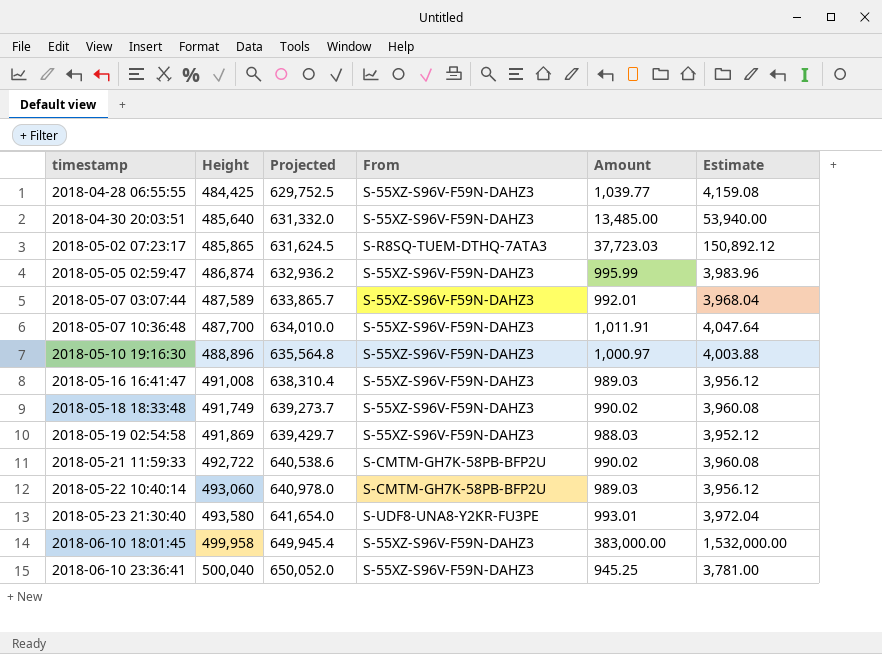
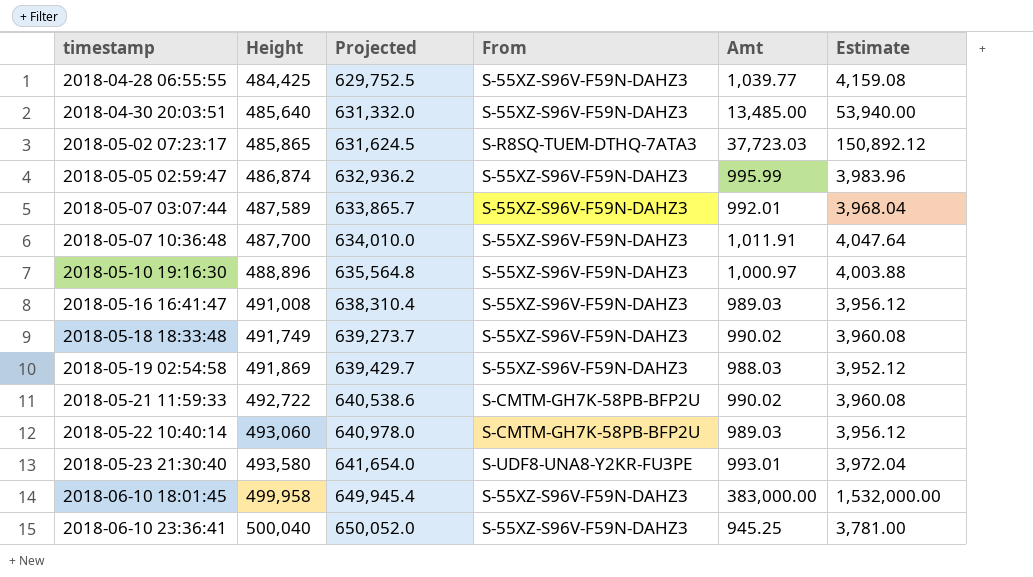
column name: Amount -> Amt

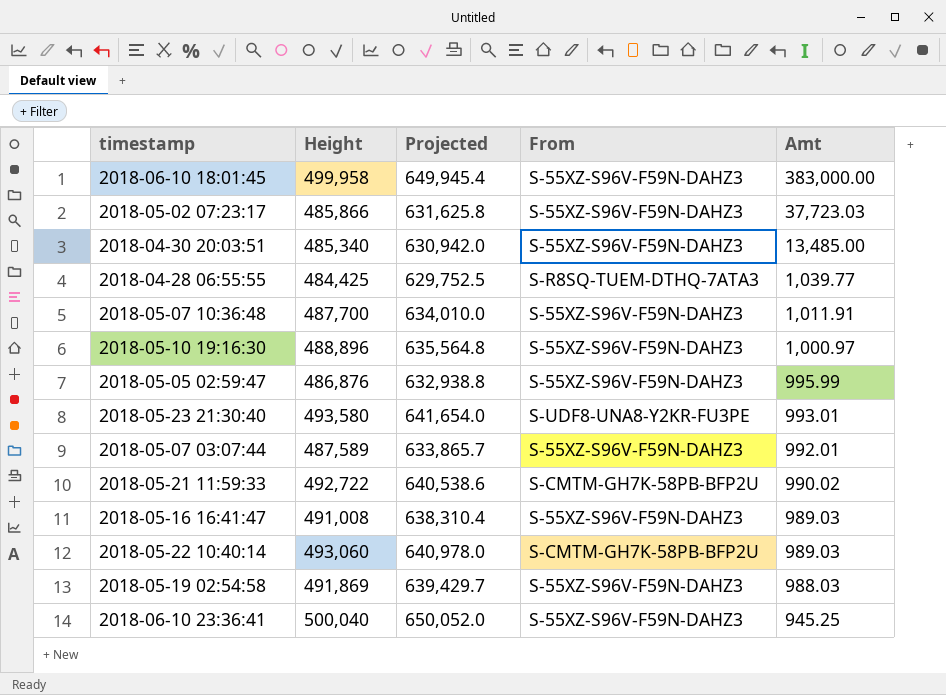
row order: timestamp ascending -> Amt descending
column Estimate | formula: [Amt] * 4 -> none
row 2018-05-18 18:33:48: 491,749 | 639,273.7 | S-55XZ-S96V-F59N-DAHZ3 | 990.02 | 3,960.08 -> none
2018-05-02 07:23:17 | Height: 485,865 -> 485,866
2018-05-02 07:23:17 | Projected: 631,624.5 -> 631,625.8
2018-05-02 07:23:17 | From: S-R8SQ-TUEM-DTHQ-7ATA3 -> S-55XZ-S96V-F59N-DAHZ3
2018-04-30 20:03:51 | Height: 485,640 -> 485,340
2018-04-30 20:03:51 | Projected: 631,332.0 -> 630,942.0
2018-04-28 06:55:55 | From: S-55XZ-S96V-F59N-DAHZ3 -> S-R8SQ-TUEM-DTHQ-7ATA3
2018-05-05 02:59:47 | Height: 486,874 -> 486,876
2018-05-05 02:59:47 | Projected: 632,936.2 -> 632,938.8

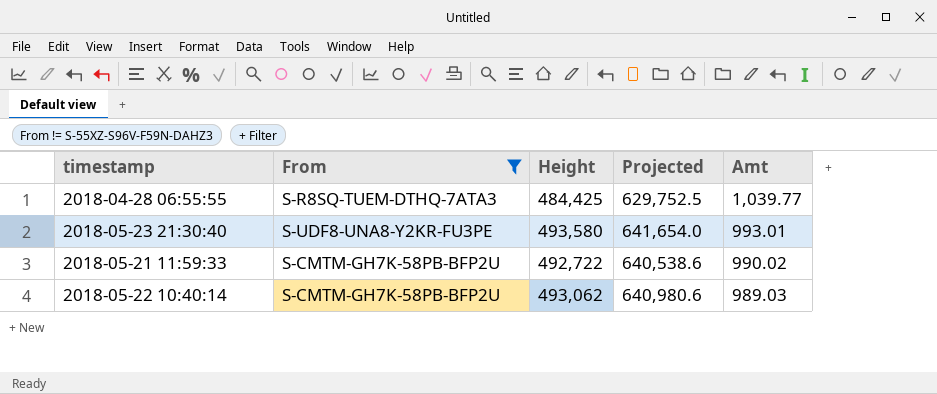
filter: none -> From != S-55XZ-S96V-F59N-DAHZ3
column From | position: 4 -> 2
2018-05-22 10:40:14 | Height: 493,060 -> 493,062
2018-05-22 10:40:14 | Projected: 640,978.0 -> 640,980.6

